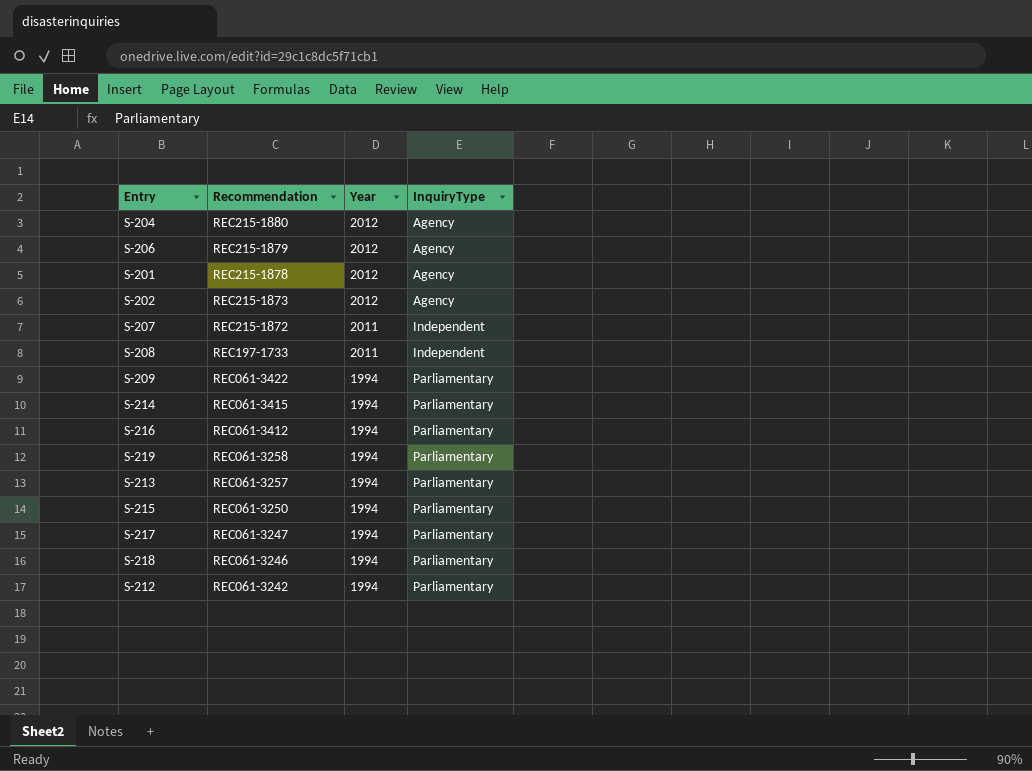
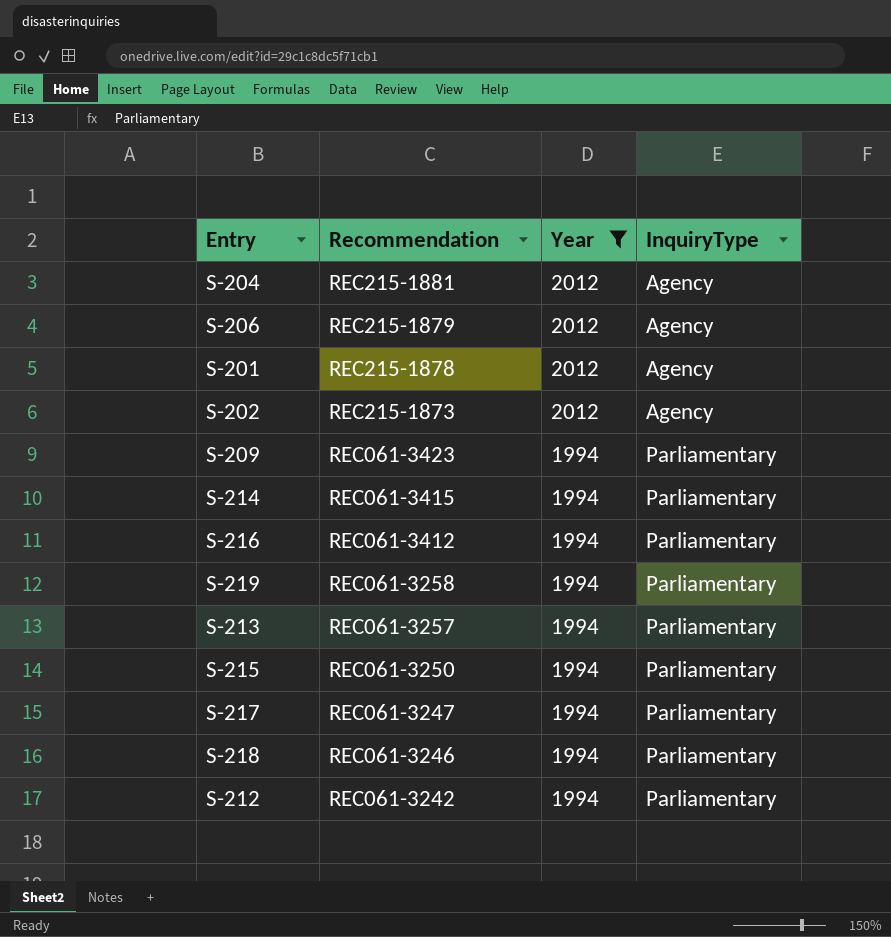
filter: none -> Year != 2011
S-204 | Recommendation: REC215-1880 -> REC215-1881
S-209 | Recommendation: REC061-3422 -> REC061-3423

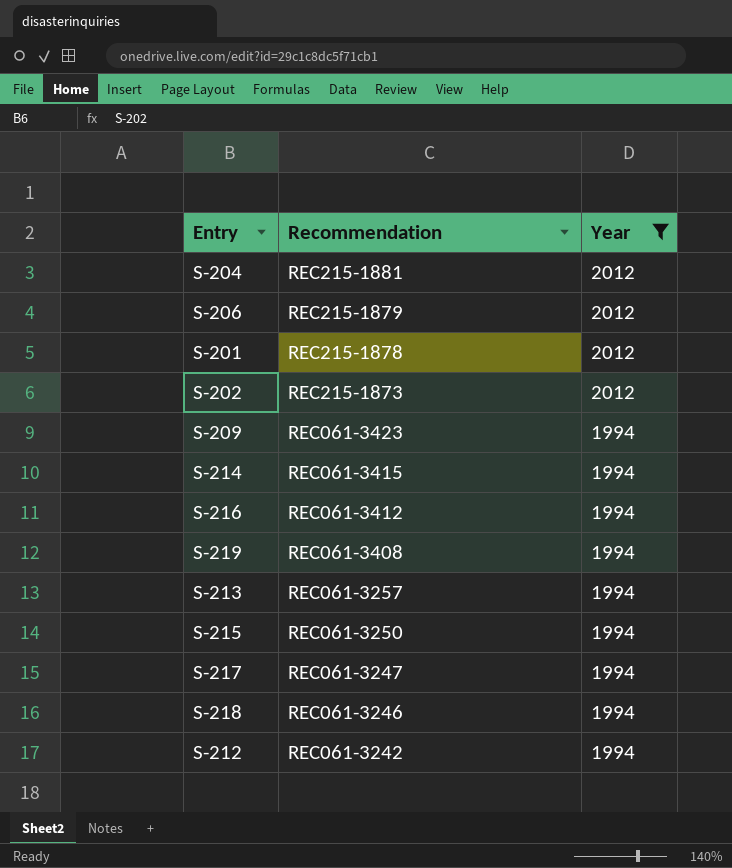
column InquiryType | position: 4 -> none
S-219 | Recommendation: REC061-3258 -> REC061-3408

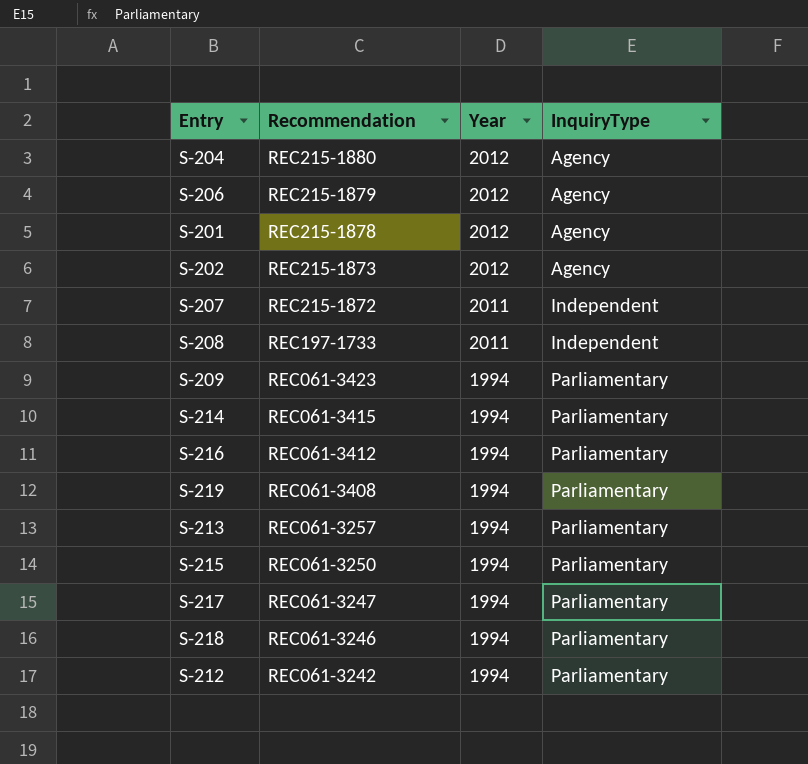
filter: Year != 2011 -> none
column InquiryType | position: none -> 4
S-204 | Recommendation: REC215-1881 -> REC215-1880

